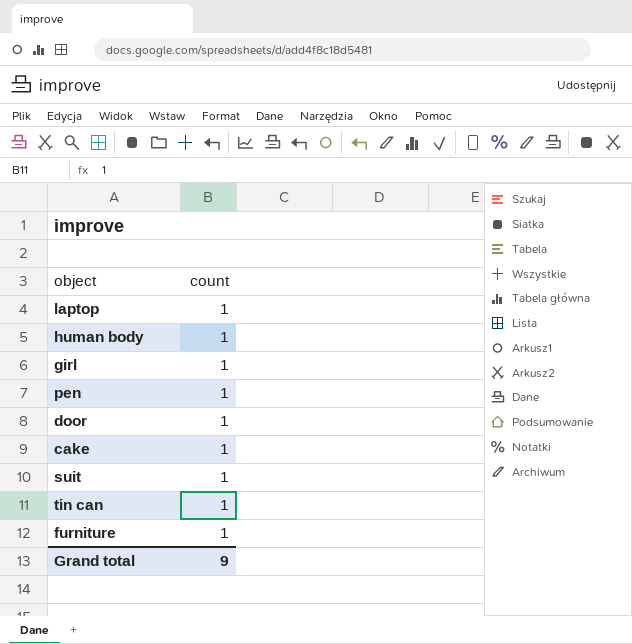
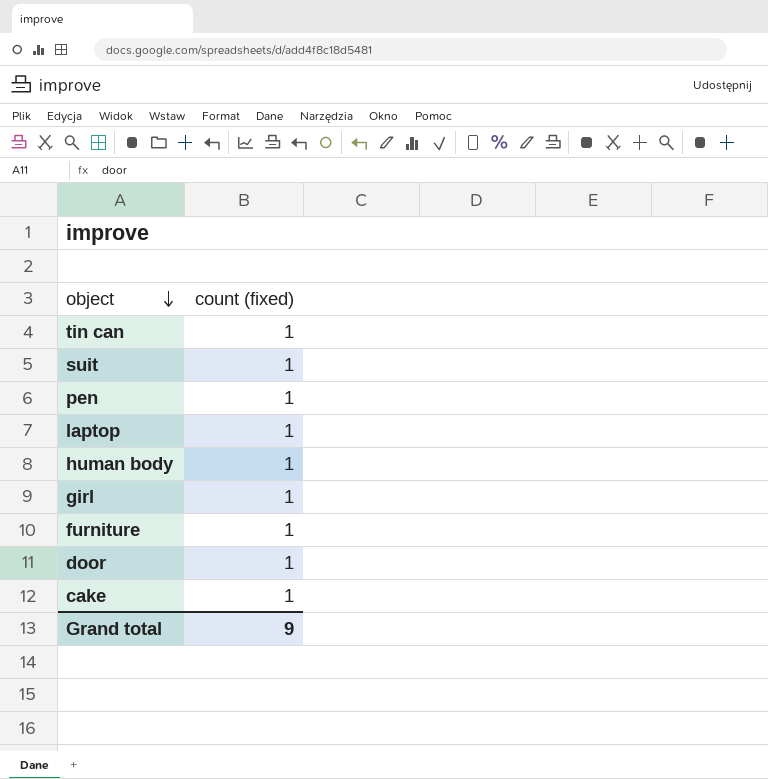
row order: none -> object descending
column name: count -> count (fixed)

